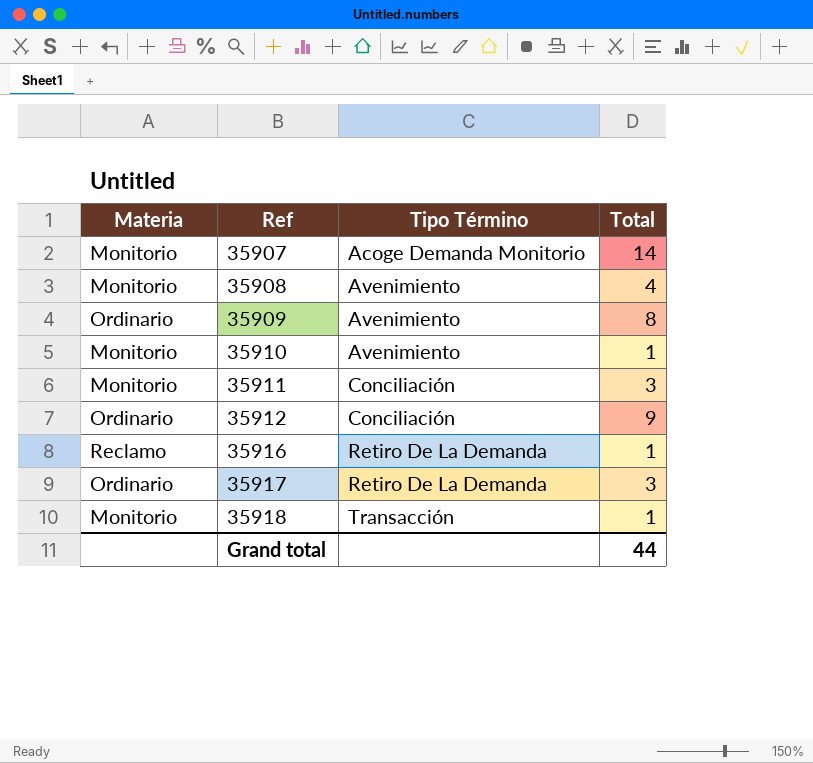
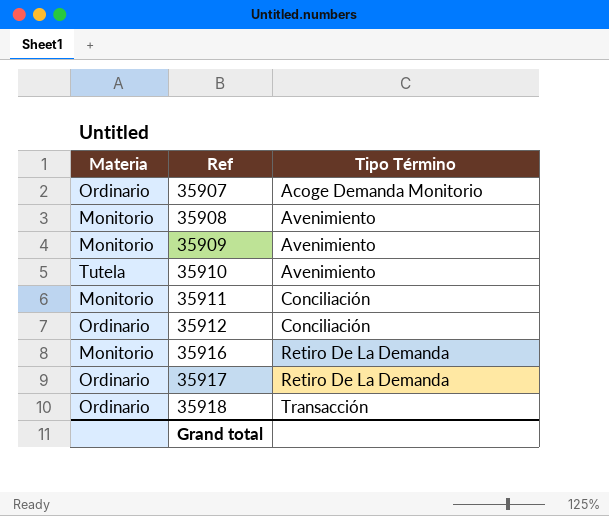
column Total | position: 4 -> none
35907 | Materia: Monitorio -> Ordinario
35909 | Materia: Ordinario -> Monitorio
35910 | Materia: Monitorio -> Tutela
35916 | Materia: Reclamo -> Monitorio
35918 | Materia: Monitorio -> Ordinario

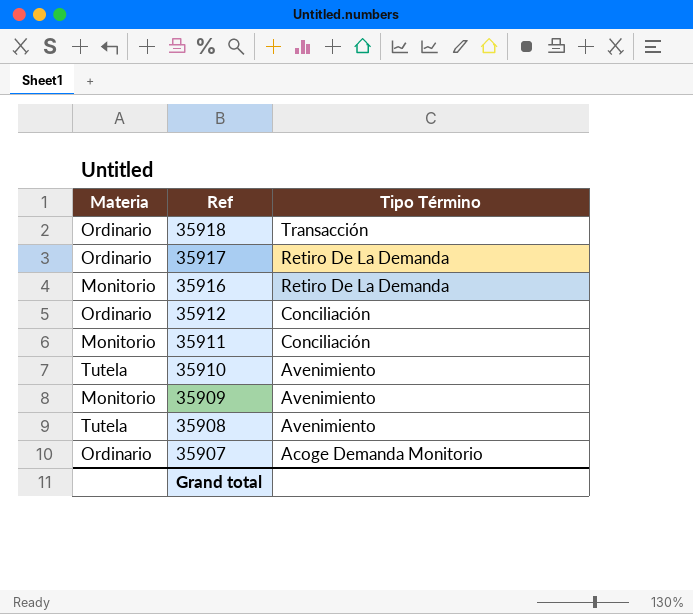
row order: Ref ascending -> Ref descending
35908 | Materia: Monitorio -> Tutela

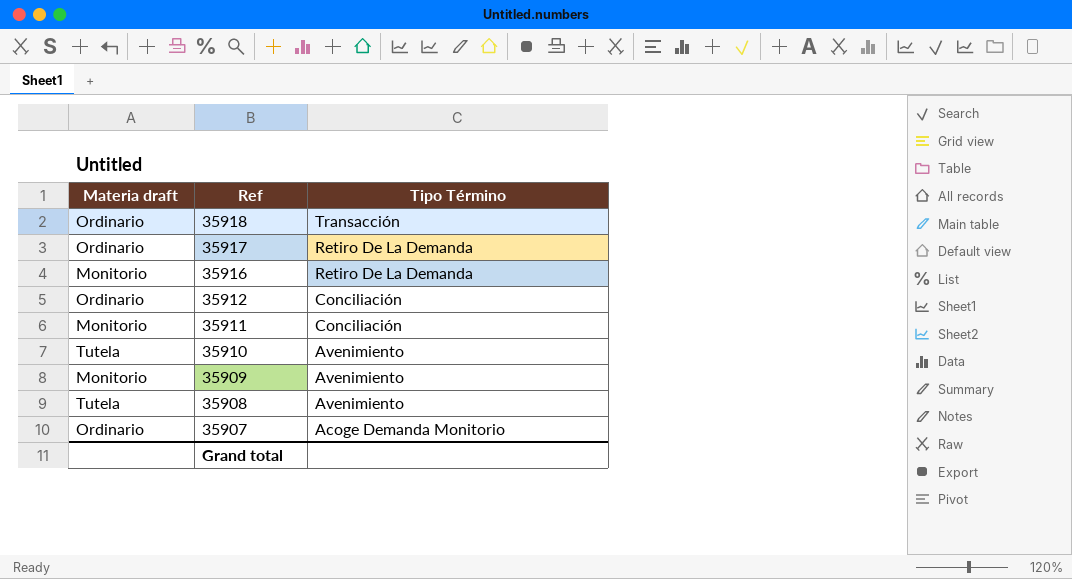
column name: Materia -> Materia draft

